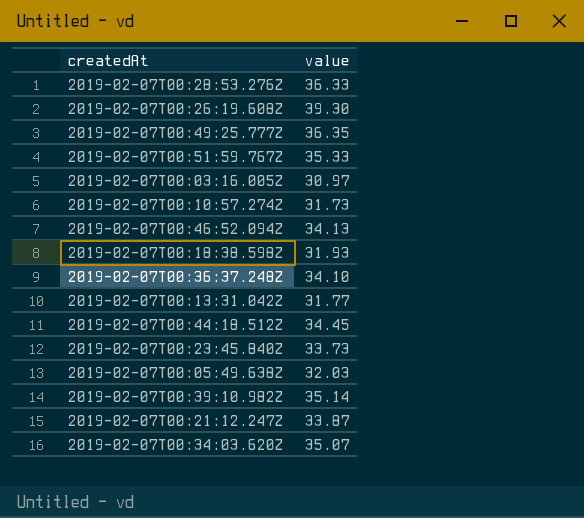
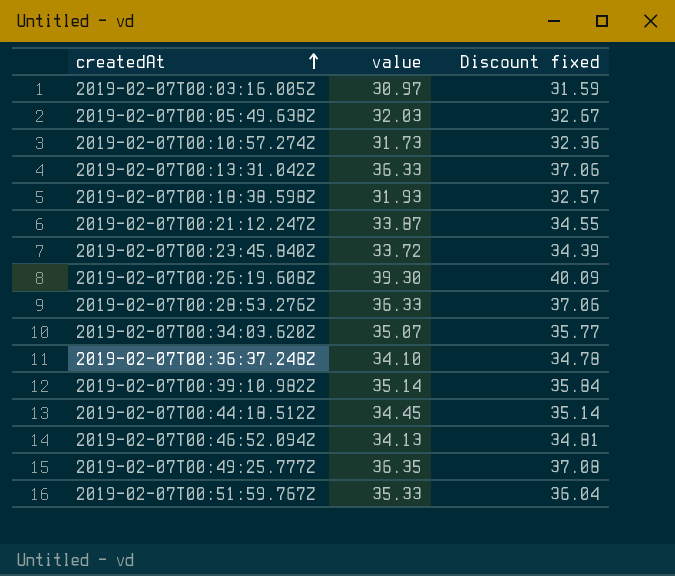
row order: none -> createdAt ascending
column Discount fixed | formula: none -> [value] * 1.02
2019-02-07T00:13:31.042Z | value: 31.77 -> 36.33
2019-02-07T00:23:45.840Z | value: 33.73 -> 33.72

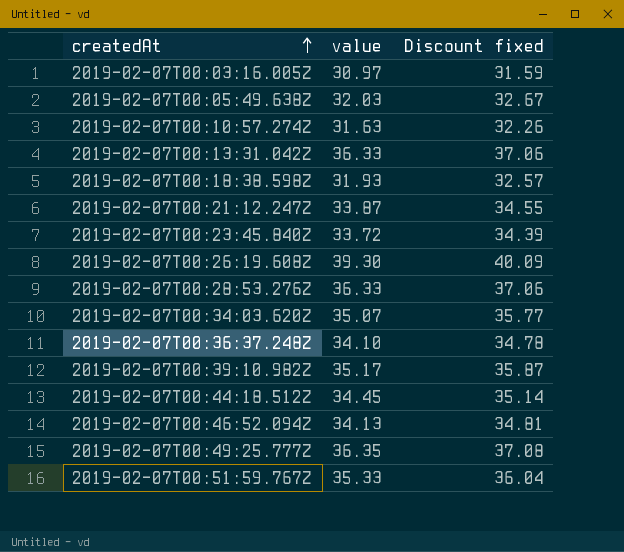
2019-02-07T00:10:57.274Z | value: 31.73 -> 31.63
2019-02-07T00:10:57.274Z | Discount fixed: 32.36 -> 32.26
2019-02-07T00:39:10.982Z | value: 35.14 -> 35.17
2019-02-07T00:39:10.982Z | Discount fixed: 35.84 -> 35.87

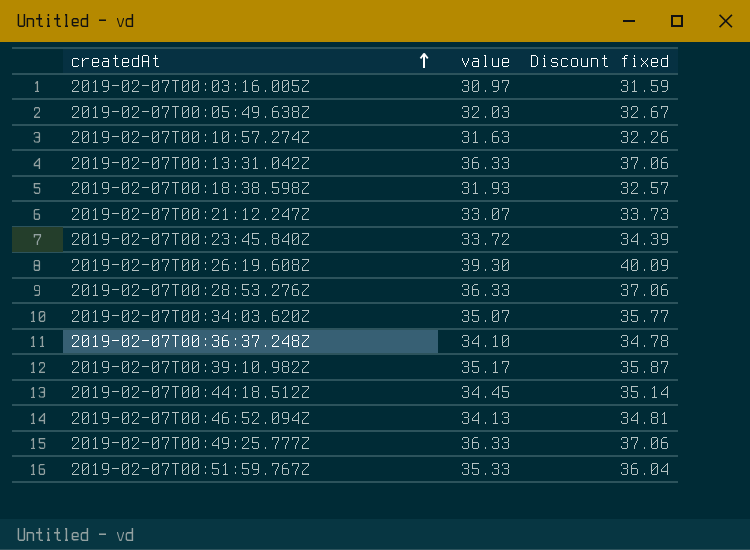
2019-02-07T00:21:12.247Z | value: 33.87 -> 33.07
2019-02-07T00:21:12.247Z | Discount fixed: 34.55 -> 33.73
2019-02-07T00:49:25.777Z | value: 36.35 -> 36.33
2019-02-07T00:49:25.777Z | Discount fixed: 37.08 -> 37.06

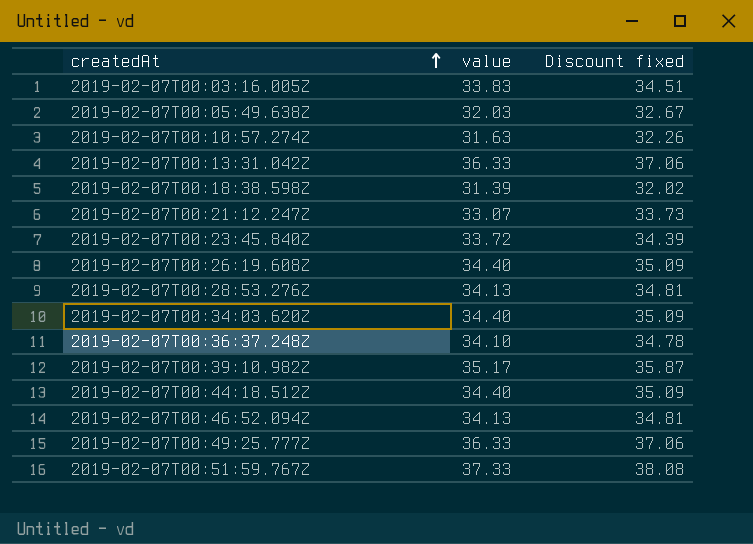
2019-02-07T00:03:16.005Z | value: 30.97 -> 33.83
2019-02-07T00:03:16.005Z | Discount fixed: 31.59 -> 34.51
2019-02-07T00:18:38.598Z | value: 31.93 -> 31.39
2019-02-07T00:18:38.598Z | Discount fixed: 32.57 -> 32.02
2019-02-07T00:26:19.608Z | value: 39.30 -> 34.40
2019-02-07T00:26:19.608Z | Discount fixed: 40.09 -> 35.09
2019-02-07T00:28:53.276Z | value: 36.33 -> 34.13
2019-02-07T00:28:53.276Z | Discount fixed: 37.06 -> 34.81
2019-02-07T00:34:03.620Z | value: 35.07 -> 34.40
2019-02-07T00:34:03.620Z | Discount fixed: 35.77 -> 35.09
2019-02-07T00:44:18.512Z | value: 34.45 -> 34.40
2019-02-07T00:44:18.512Z | Discount fixed: 35.14 -> 35.09
2019-02-07T00:51:59.767Z | value: 35.33 -> 37.33
2019-02-07T00:51:59.767Z | Discount fixed: 36.04 -> 38.08

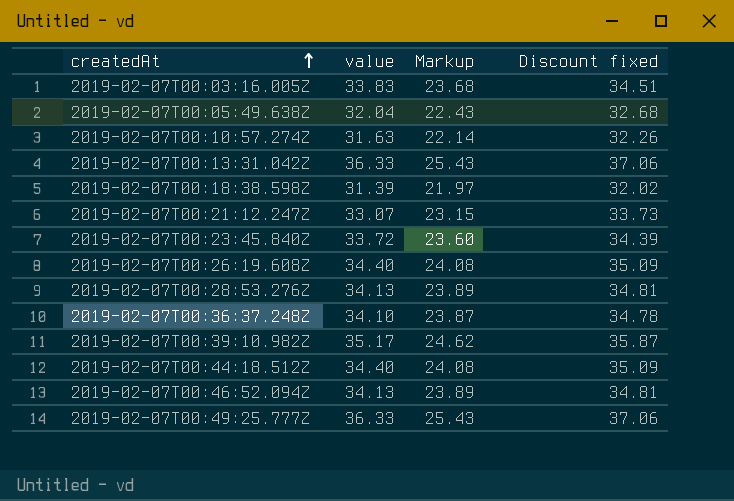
column Markup | formula: none -> [value] * 0.7
row 2019-02-07T00:34:03.620Z: 34.40 | 35.09 -> none
row 2019-02-07T00:51:59.767Z: 37.33 | 38.08 -> none
2019-02-07T00:05:49.638Z | value: 32.03 -> 32.04
2019-02-07T00:05:49.638Z | Discount fixed: 32.67 -> 32.68

